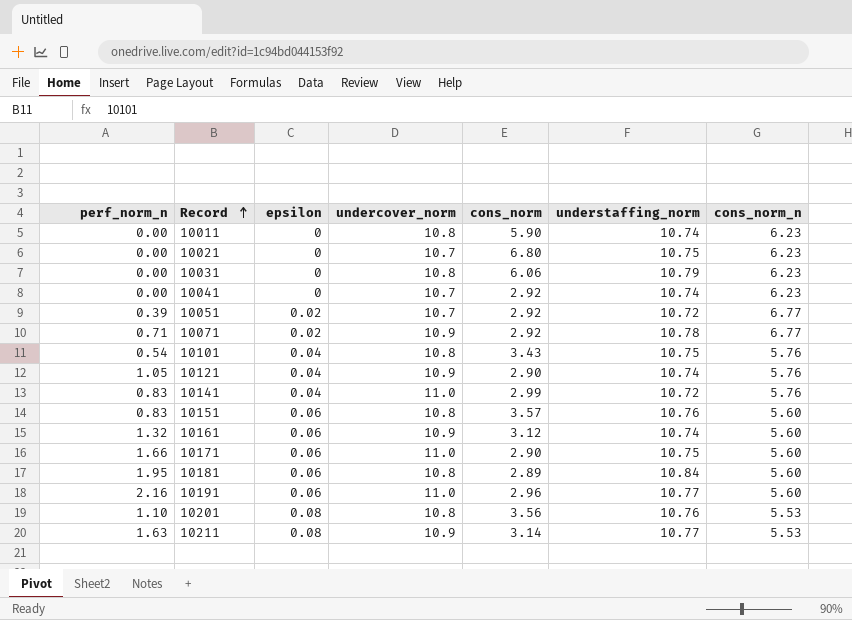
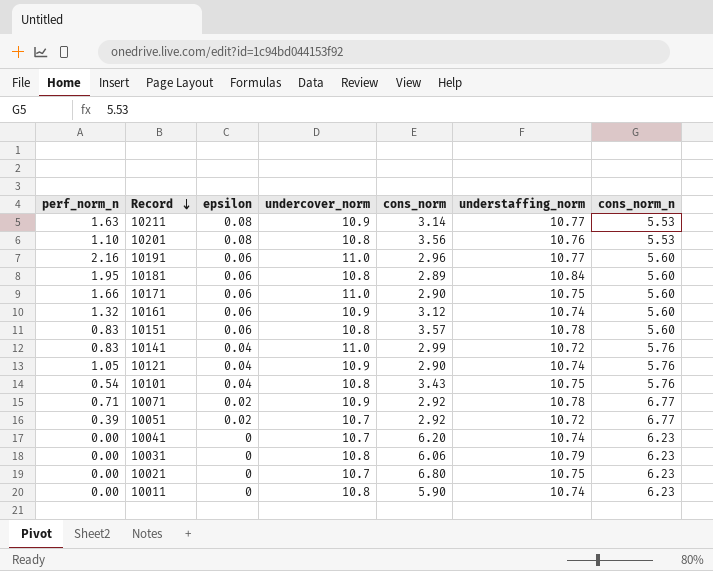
row order: Record ascending -> Record descending
10151 | understaffing_norm: 10.76 -> 10.78
10041 | cons_norm: 2.92 -> 6.20

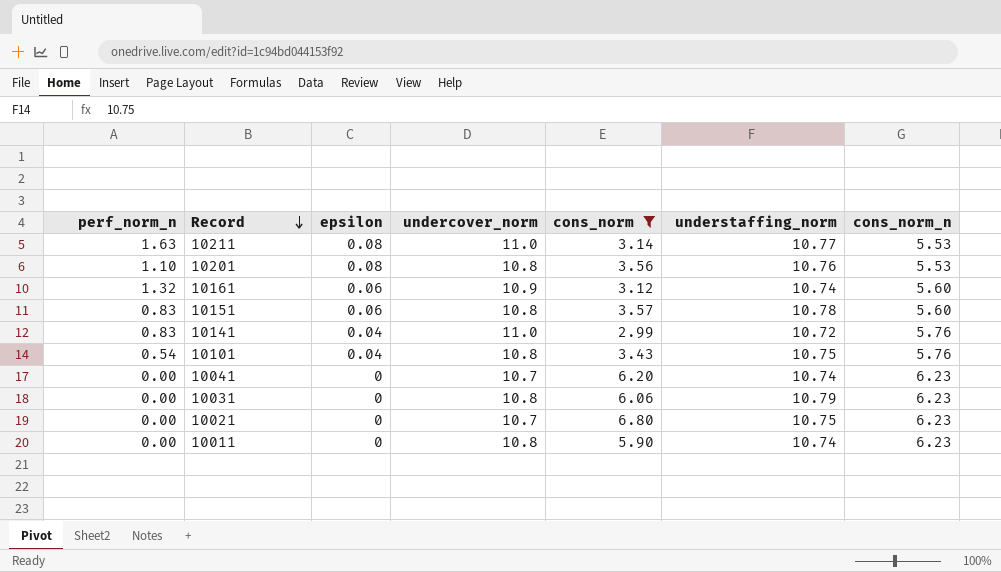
filter: none -> cons_norm >= 2.99
10211 | undercover_norm: 10.9 -> 11.0

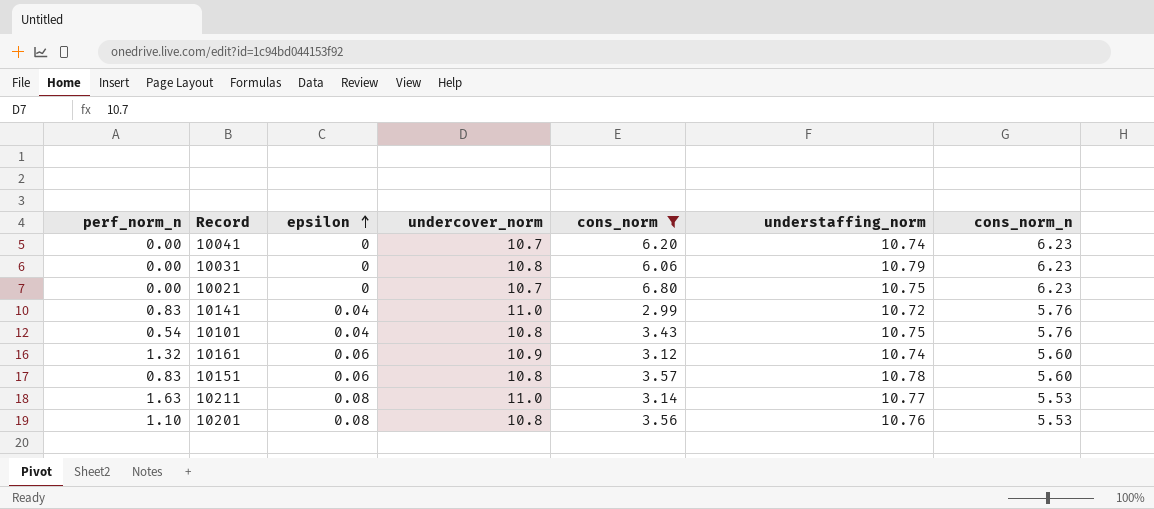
row order: Record descending -> epsilon ascending
row 10011: 0.00 | 0 | 10.8 | 5.90 | 10.74 | 6.23 -> none

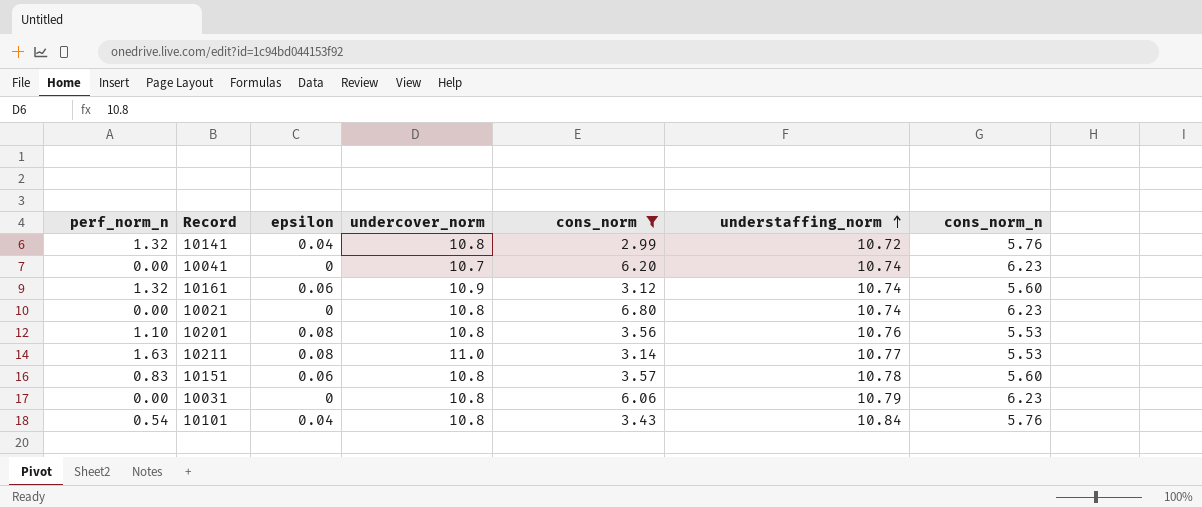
row order: epsilon ascending -> understaffing_norm ascending
10141 | perf_norm_n: 0.83 -> 1.32
10141 | undercover_norm: 11.0 -> 10.8
10021 | undercover_norm: 10.7 -> 10.8
10021 | understaffing_norm: 10.75 -> 10.74
10101 | understaffing_norm: 10.75 -> 10.84

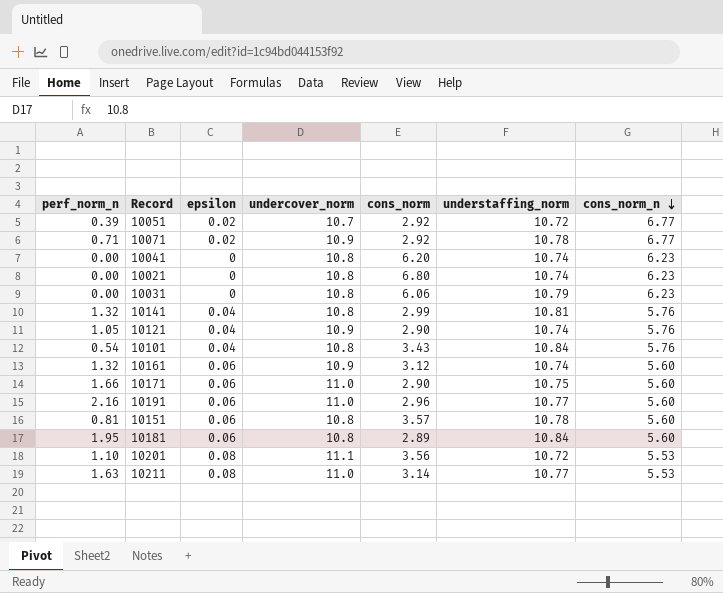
filter: cons_norm >= 2.99 -> none
row order: understaffing_norm ascending -> cons_norm_n descending
10041 | undercover_norm: 10.7 -> 10.8
10141 | understaffing_norm: 10.72 -> 10.81
10151 | perf_norm_n: 0.83 -> 0.81
10201 | undercover_norm: 10.8 -> 11.1
10201 | understaffing_norm: 10.76 -> 10.72

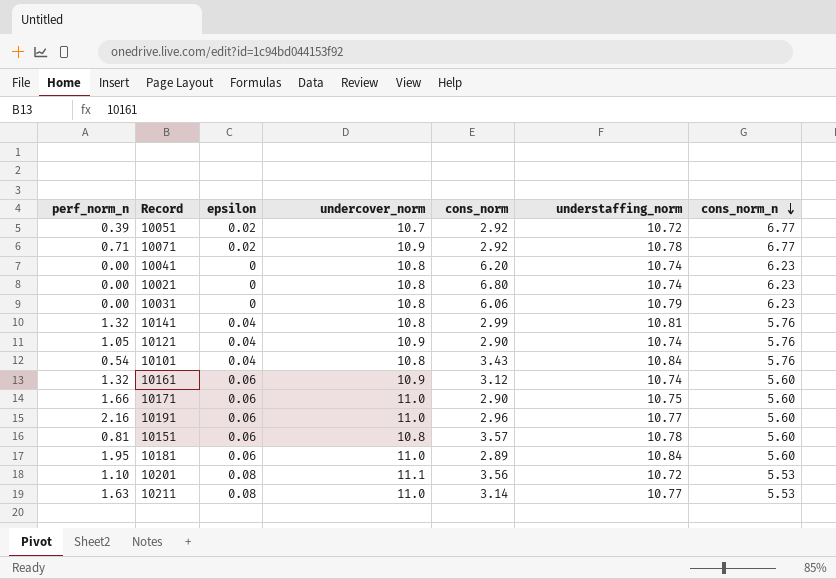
10181 | undercover_norm: 10.8 -> 11.0

